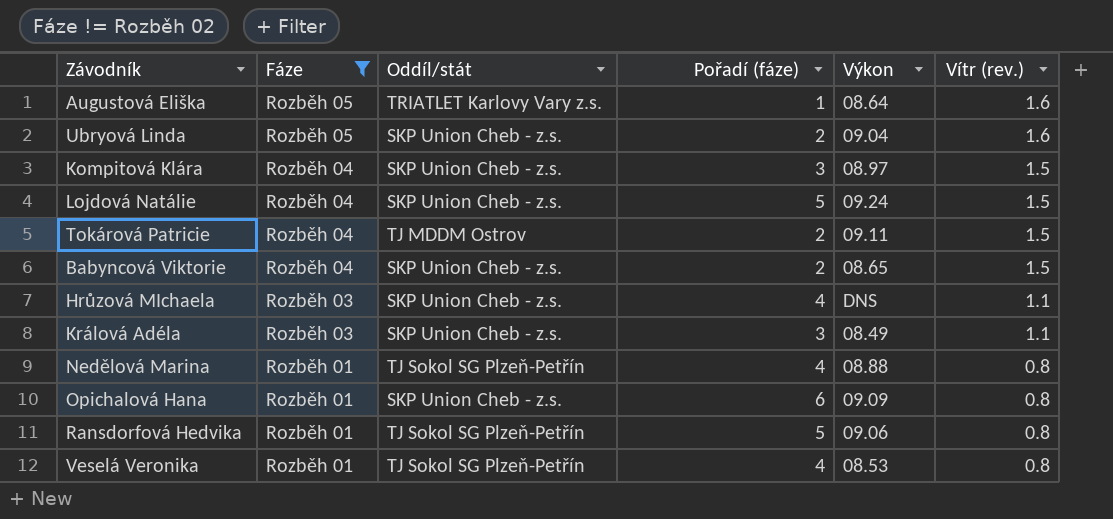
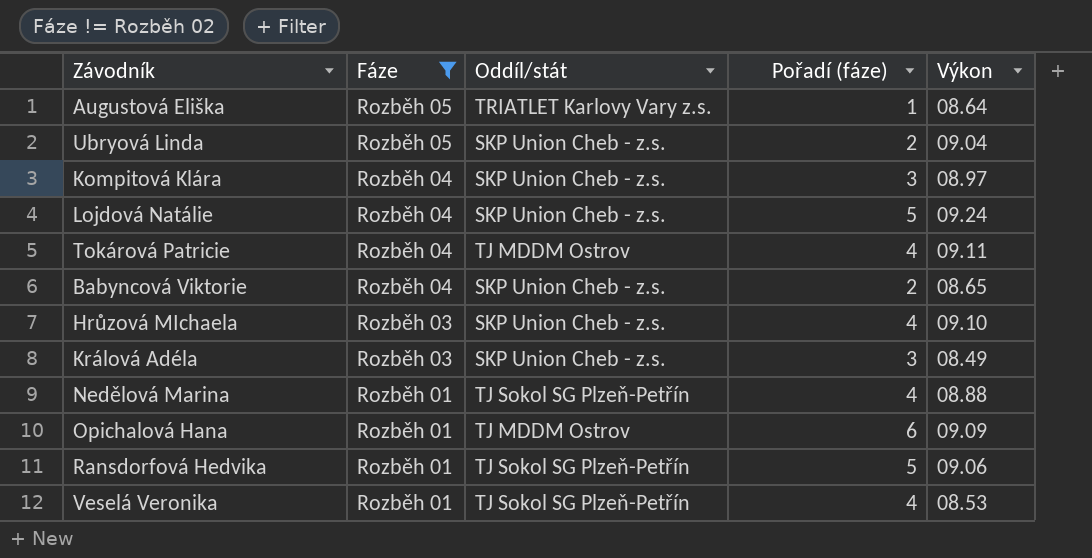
column Vítr (rev.) | position: 6 -> none
Tokárová Patricie | Pořadí (fáze): 2 -> 4
Hrůzová MIchaela | Výkon: DNS -> 09.10
Opichalová Hana | Oddíl/stát: SKP Union Cheb - z.s. -> TJ MDDM Ostrov

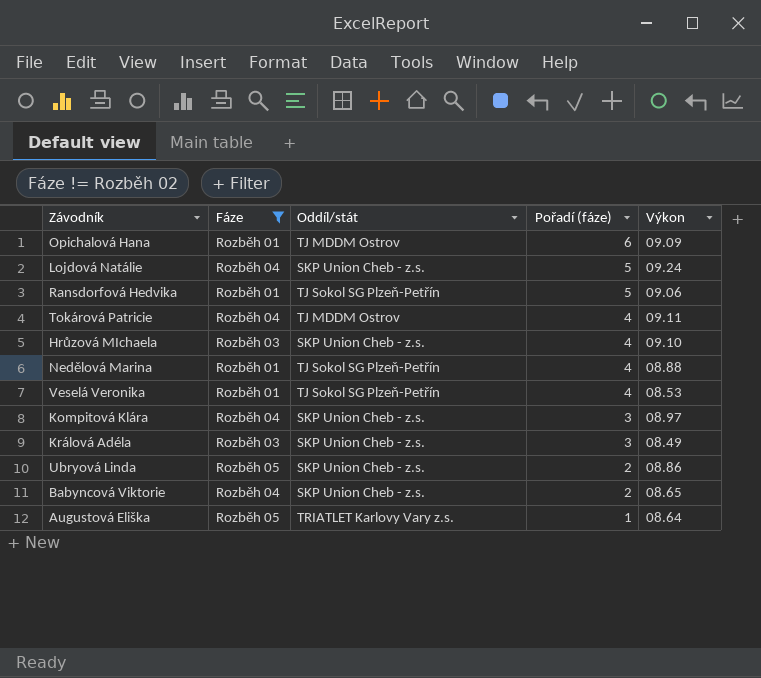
row order: Fáze descending -> Pořadí (fáze) descending
Ubryová Linda | Výkon: 09.04 -> 08.86

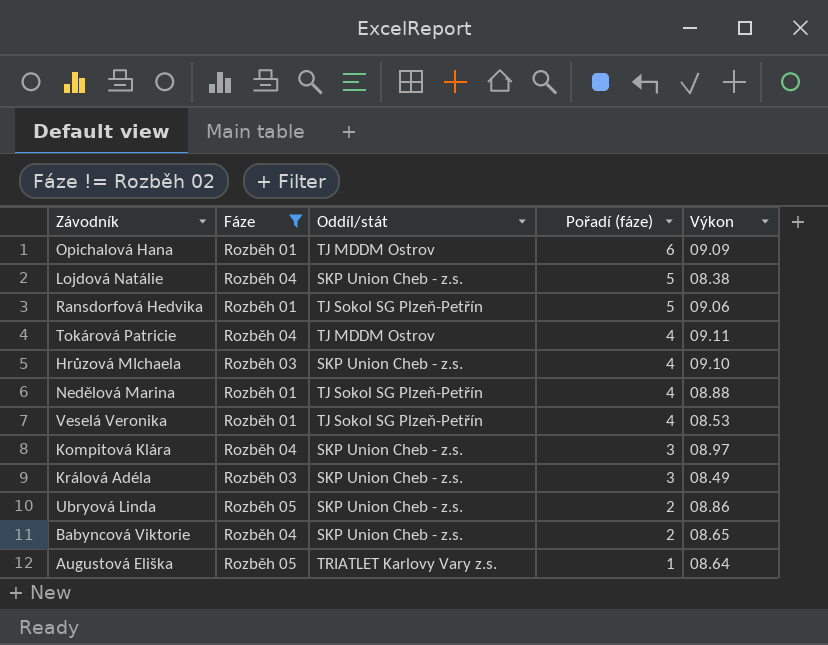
Lojdová Natálie | Výkon: 09.24 -> 08.38

